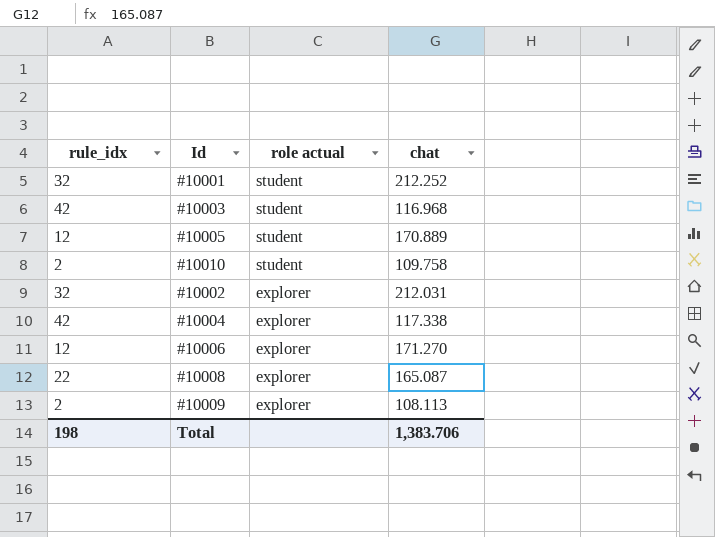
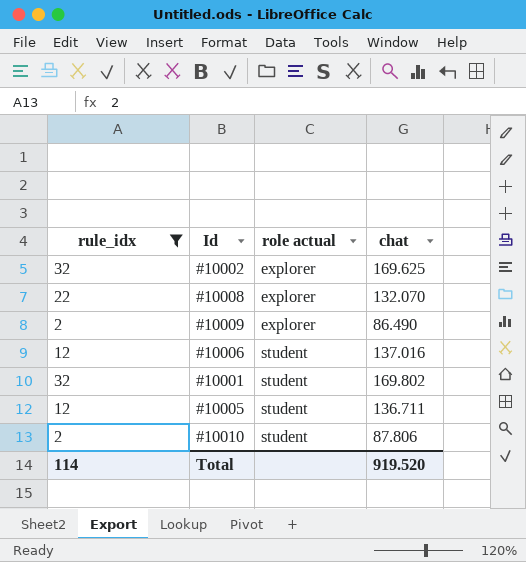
filter: none -> rule_idx != 42
row order: role actual descending -> role actual ascending
#10002 | chat: 212.031 -> 169.625
#10008 | chat: 165.087 -> 132.070
#10009 | chat: 108.113 -> 86.490
#10006 | role actual: explorer -> student
#10006 | chat: 171.270 -> 137.016
#10001 | chat: 212.252 -> 169.802
#10005 | chat: 170.889 -> 136.711
#10010 | chat: 109.758 -> 87.806
Total | rule_idx: 198 -> 114
Total | chat: 1,383.706 -> 919.520

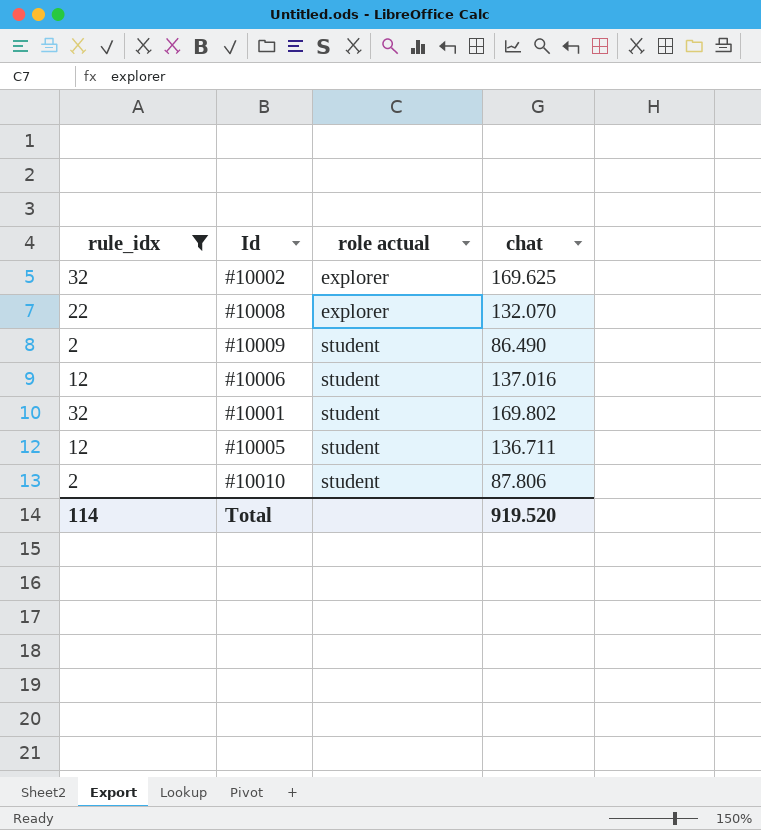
#10009 | role actual: explorer -> student

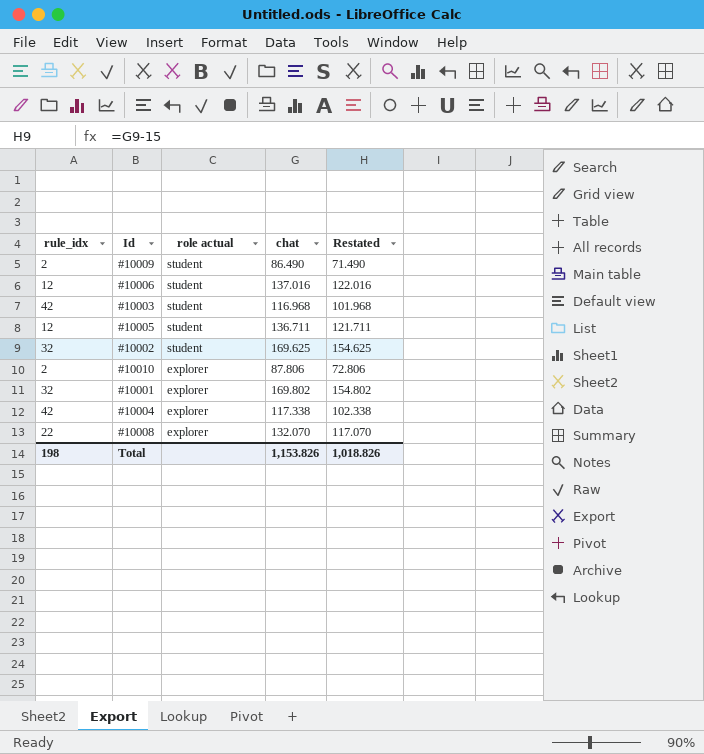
filter: rule_idx != 42 -> none
row order: role actual ascending -> role actual descending
column Restated | formula: none -> [chat] - 15
#10002 | role actual: explorer -> student
#10010 | role actual: student -> explorer
#10001 | role actual: student -> explorer
Total | rule_idx: 114 -> 198
Total | chat: 919.520 -> 1,153.826

